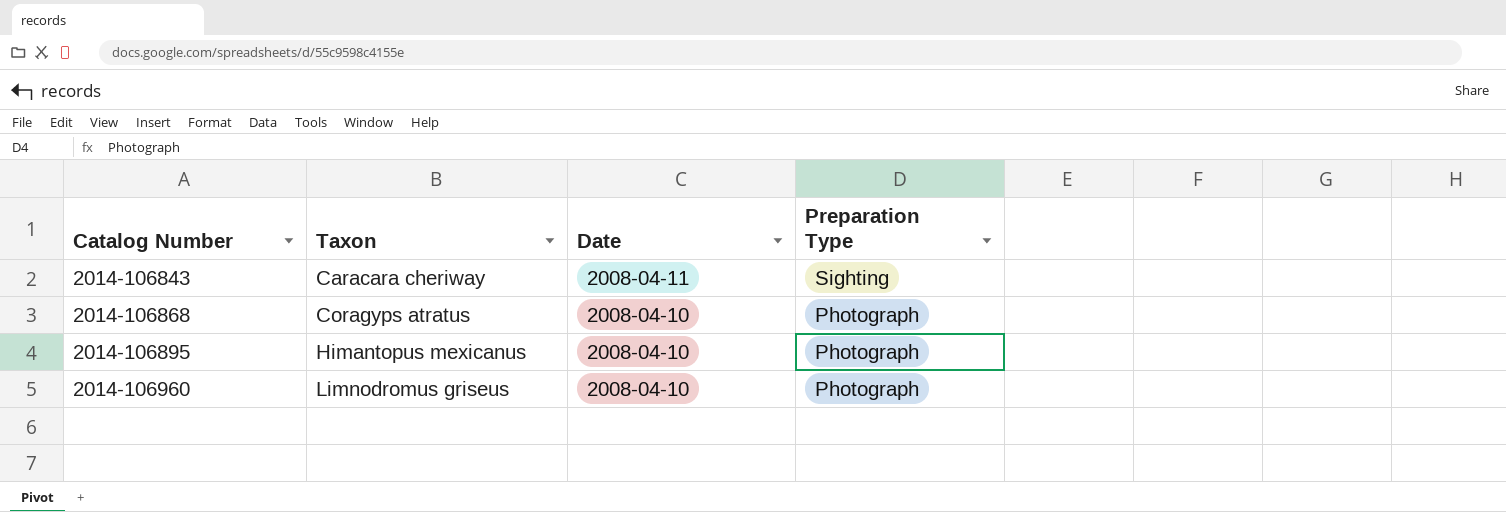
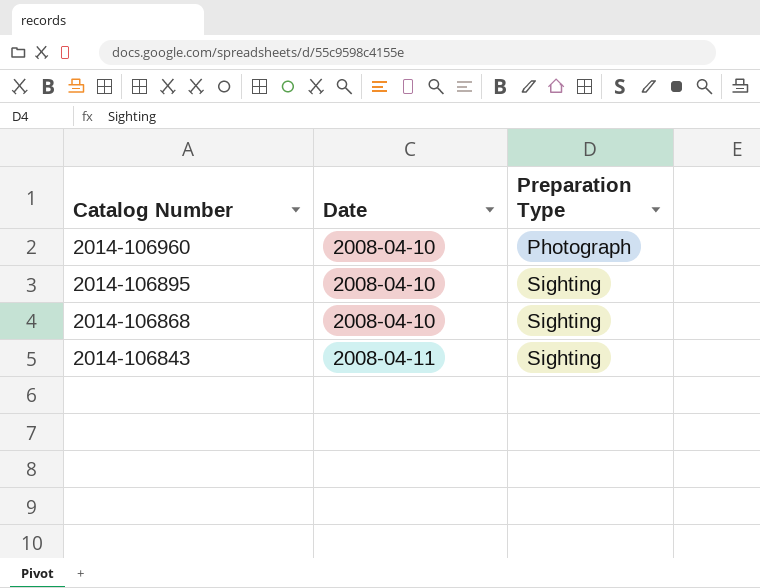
row order: Catalog Number ascending -> Catalog Number descending
column Taxon | position: 2 -> none
2014-106895 | Preparation Type: Photograph -> Sighting
2014-106868 | Preparation Type: Photograph -> Sighting

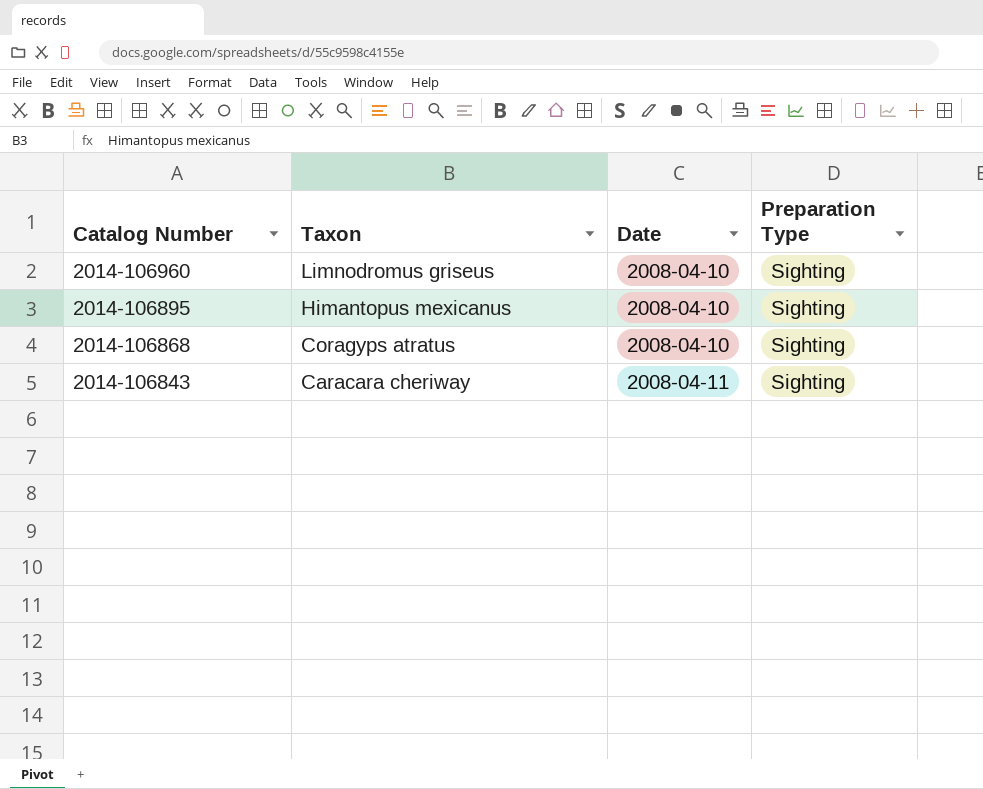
column Taxon | position: none -> 2
2014-106960 | Preparation Type: Photograph -> Sighting

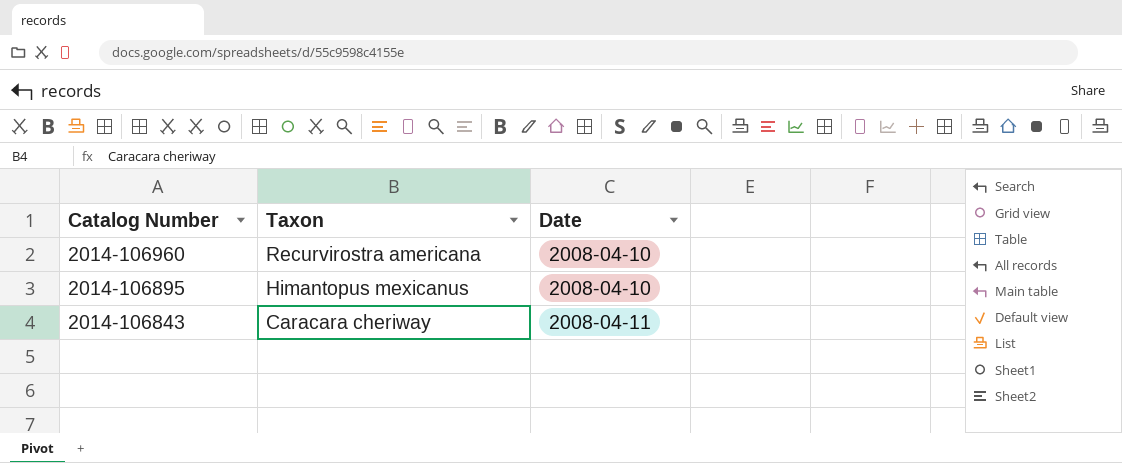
column Preparation Type | position: 4 -> none
row 2014-106868: Coragyps atratus | 2008-04-10 | Sighting -> none
2014-106960 | Taxon: Limnodromus griseus -> Recurvirostra americana

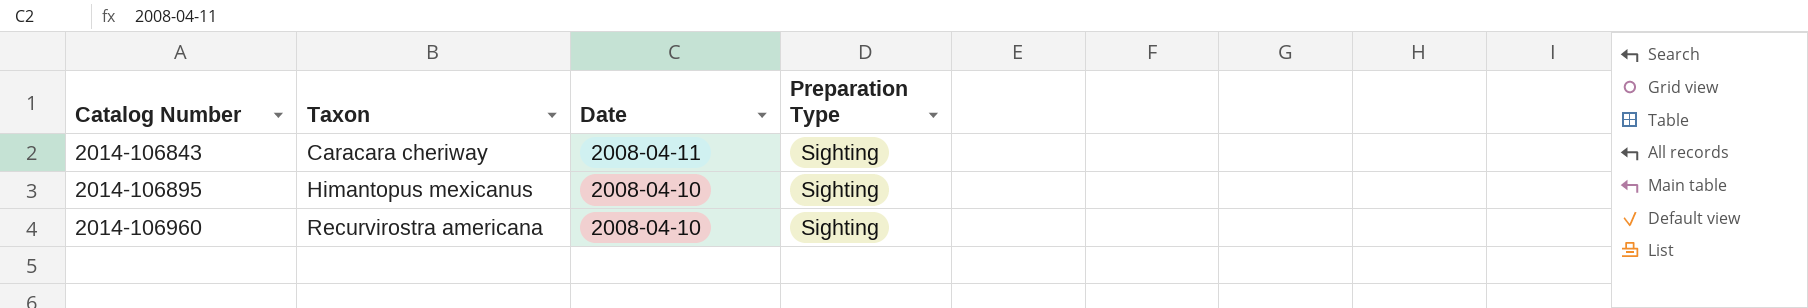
row order: Catalog Number descending -> Catalog Number ascending
column Preparation Type | position: none -> 4

